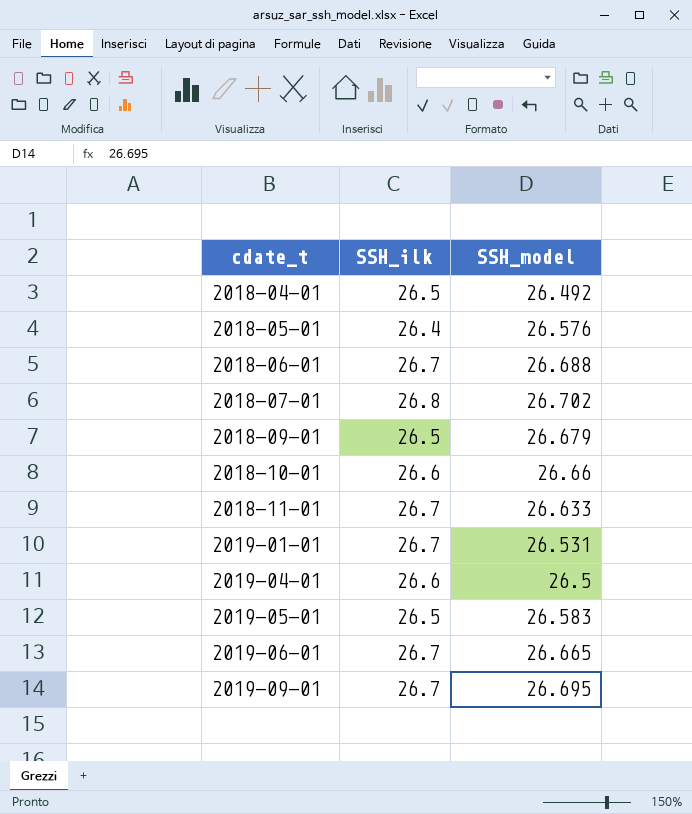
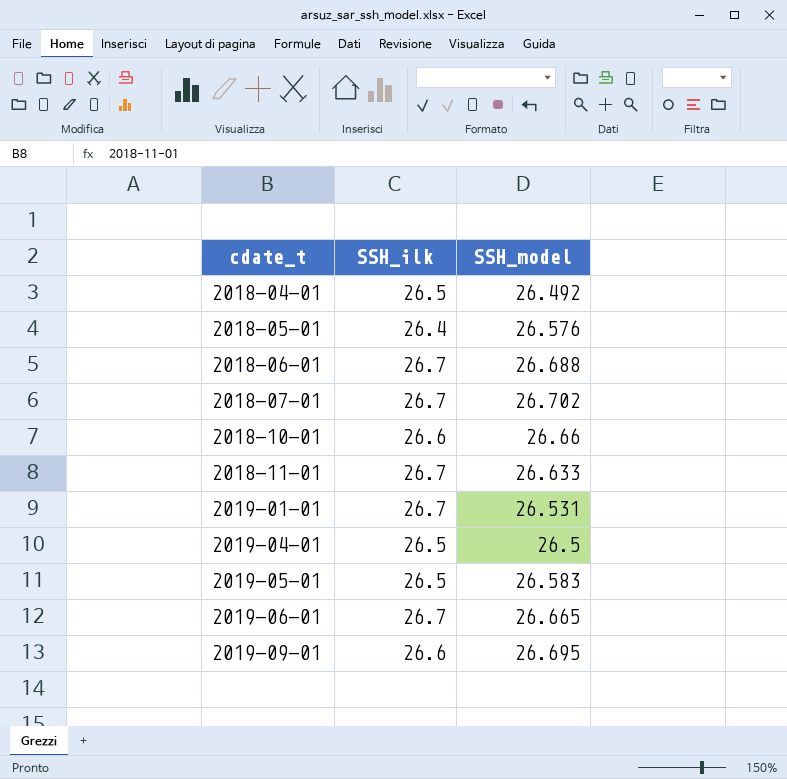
row 2018-09-01: 26.5 | 26.679 -> none
2018-07-01 | SSH_ilk: 26.8 -> 26.7
2019-04-01 | SSH_ilk: 26.6 -> 26.5
2019-09-01 | SSH_ilk: 26.7 -> 26.6

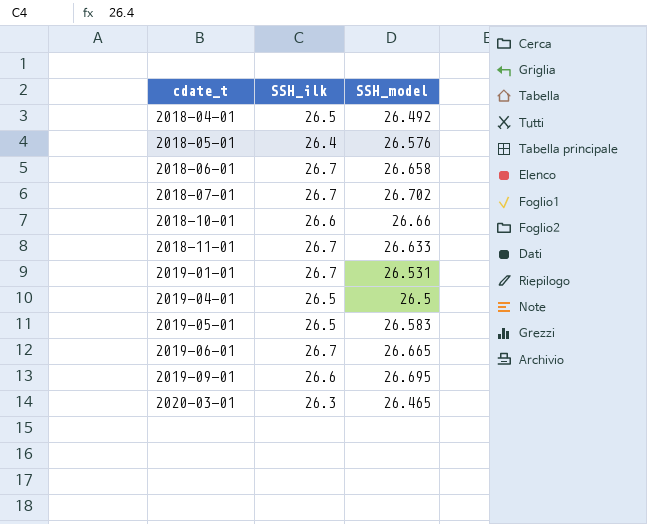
2018-06-01 | SSH_model: 26.688 -> 26.658
row 2020-03-01: none -> 26.3 | 26.465

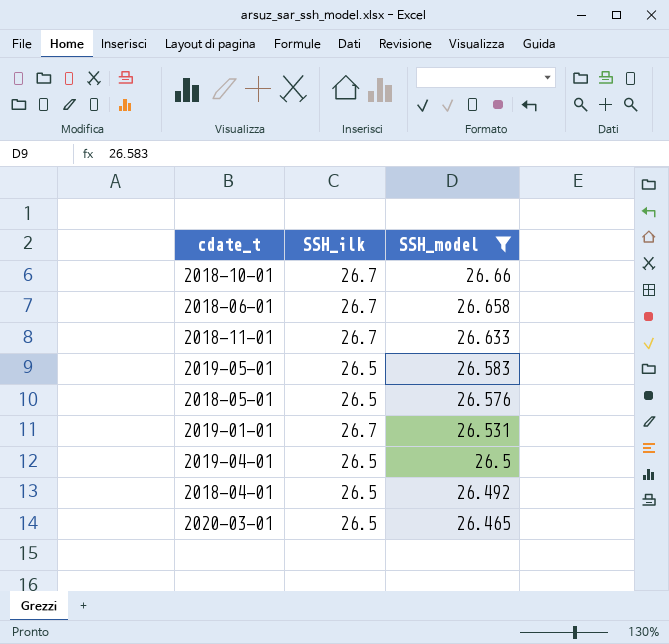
filter: none -> SSH_model <= 26.66
row order: cdate_t ascending -> SSH_model descending
2018-10-01 | SSH_ilk: 26.6 -> 26.7
2018-05-01 | SSH_ilk: 26.4 -> 26.5
2020-03-01 | SSH_ilk: 26.3 -> 26.5

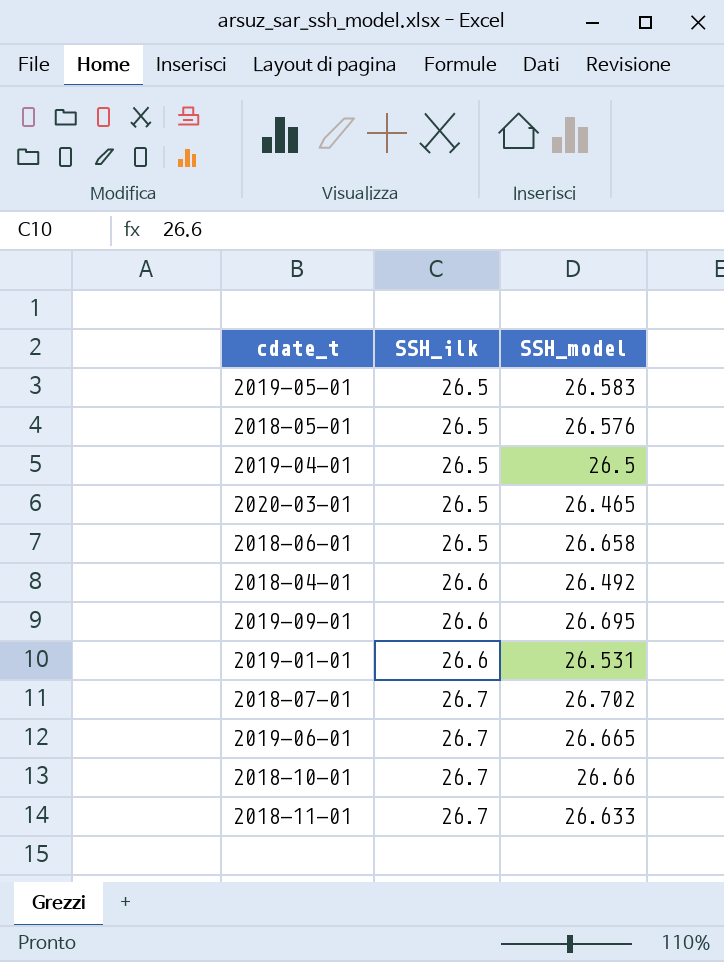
filter: SSH_model <= 26.66 -> none
row order: SSH_model descending -> SSH_ilk ascending
2018-06-01 | SSH_ilk: 26.7 -> 26.5
2018-04-01 | SSH_ilk: 26.5 -> 26.6
2019-01-01 | SSH_ilk: 26.7 -> 26.6

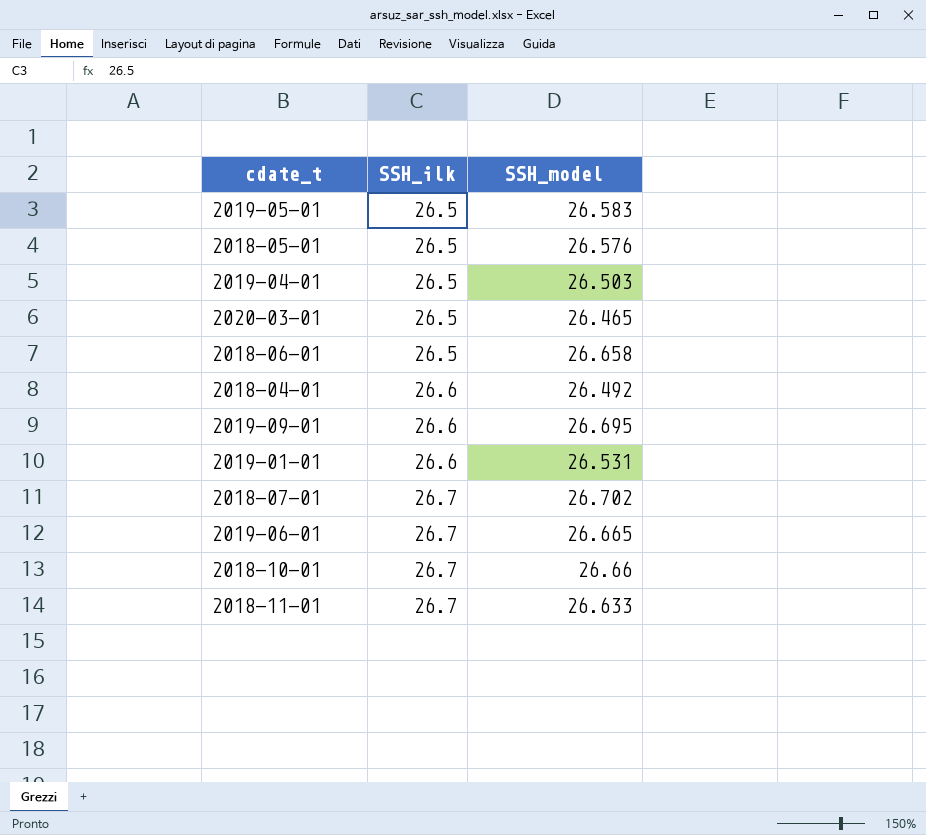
2019-04-01 | SSH_model: 26.5 -> 26.503

